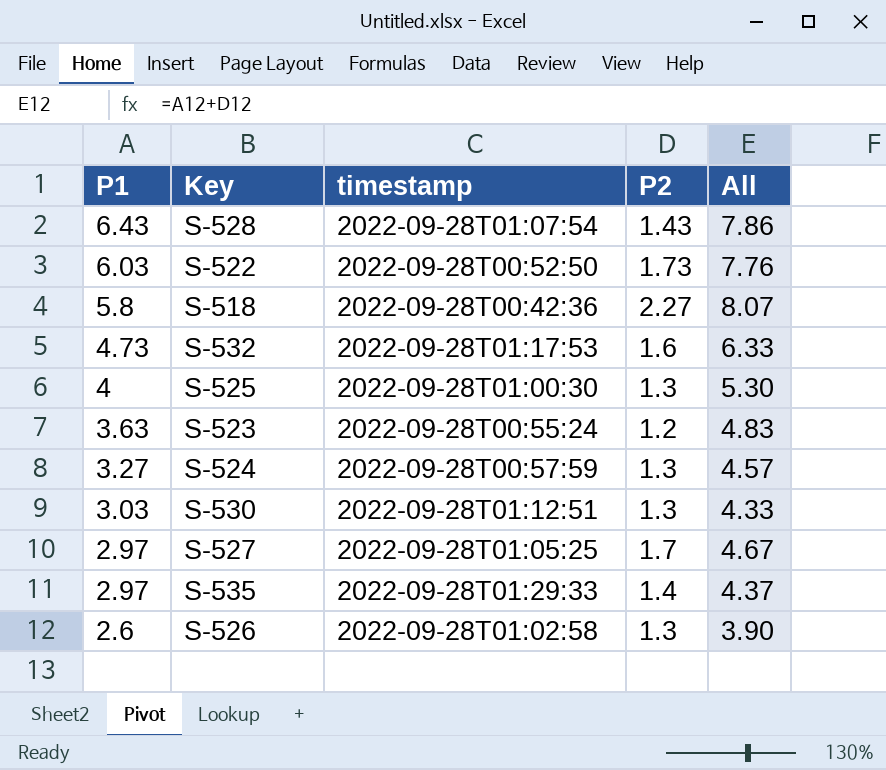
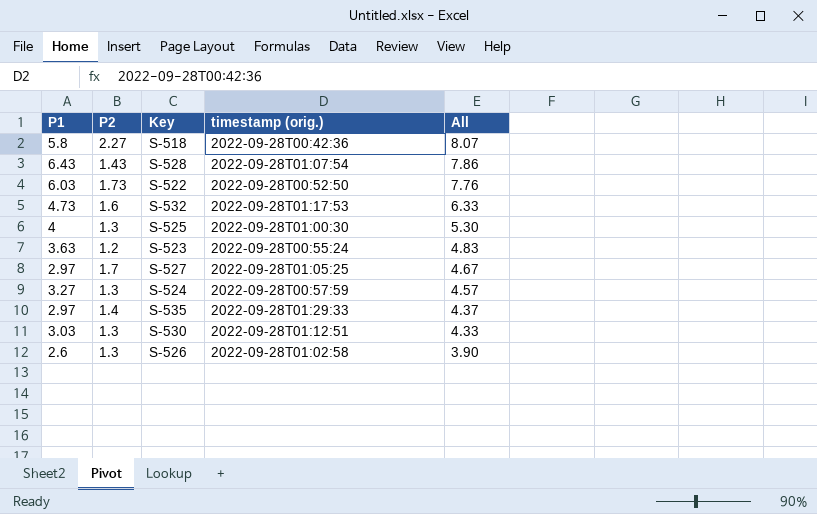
row order: P1 descending -> All descending
column P2 | position: 4 -> 2
column name: timestamp -> timestamp (orig.)

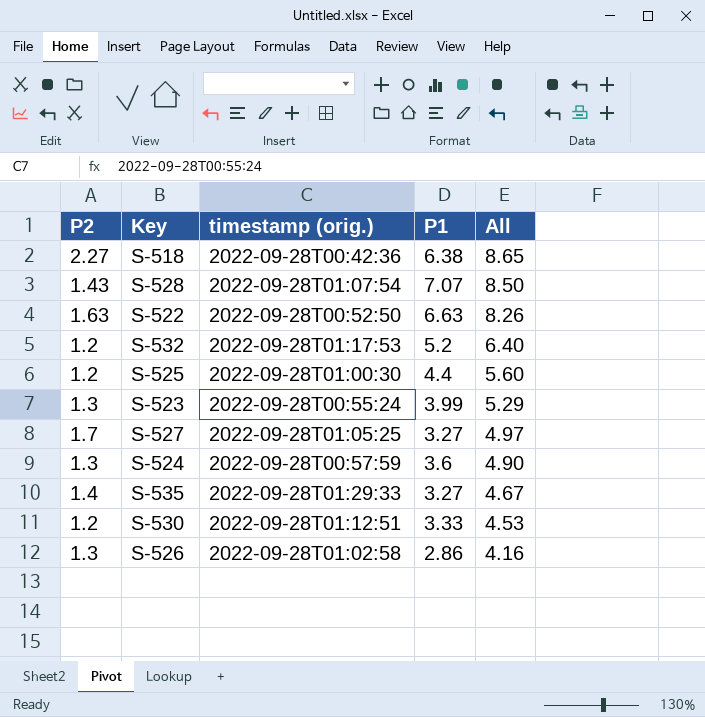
column P1 | position: 1 -> 4
S-518 | P1: 5.8 -> 6.38
S-518 | All: 8.07 -> 8.65
S-528 | P1: 6.43 -> 7.07
S-528 | All: 7.86 -> 8.50
S-522 | P2: 1.73 -> 1.63
S-522 | P1: 6.03 -> 6.63
S-522 | All: 7.76 -> 8.26
S-532 | P2: 1.6 -> 1.2
S-532 | P1: 4.73 -> 5.2
S-532 | All: 6.33 -> 6.40
S-525 | P2: 1.3 -> 1.2
S-525 | P1: 4 -> 4.4
S-525 | All: 5.30 -> 5.60
S-523 | P2: 1.2 -> 1.3
S-523 | P1: 3.63 -> 3.99
S-523 | All: 4.83 -> 5.29
S-527 | P1: 2.97 -> 3.27
S-527 | All: 4.67 -> 4.97
S-524 | P1: 3.27 -> 3.6
S-524 | All: 4.57 -> 4.90
S-535 | P1: 2.97 -> 3.27
S-535 | All: 4.37 -> 4.67
S-530 | P2: 1.3 -> 1.2
S-530 | P1: 3.03 -> 3.33
S-530 | All: 4.33 -> 4.53
S-526 | P1: 2.6 -> 2.86
S-526 | All: 3.90 -> 4.16

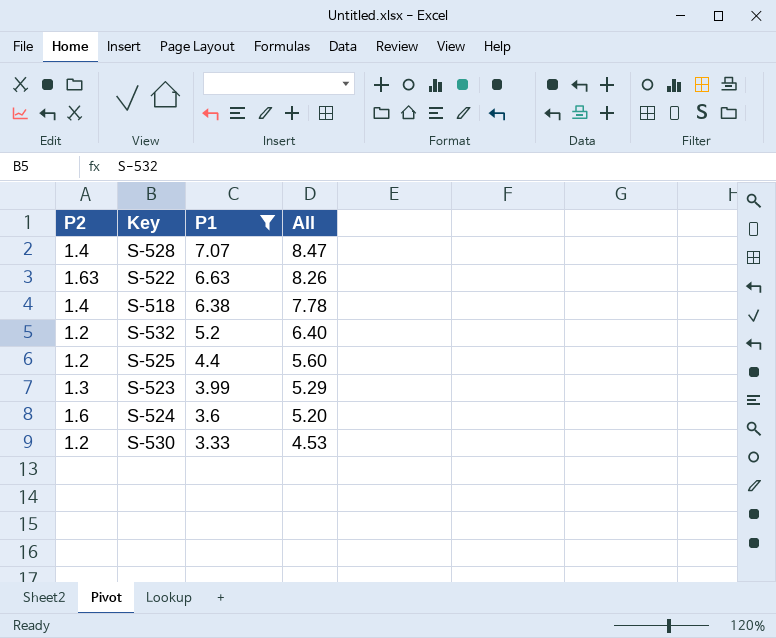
filter: none -> P1 >= 3.33
row order: All descending -> P1 descending
column timestamp (orig.) | position: 3 -> none
S-528 | P2: 1.43 -> 1.4
S-528 | All: 8.50 -> 8.47
S-518 | P2: 2.27 -> 1.4
S-518 | All: 8.65 -> 7.78
S-524 | P2: 1.3 -> 1.6
S-524 | All: 4.90 -> 5.20

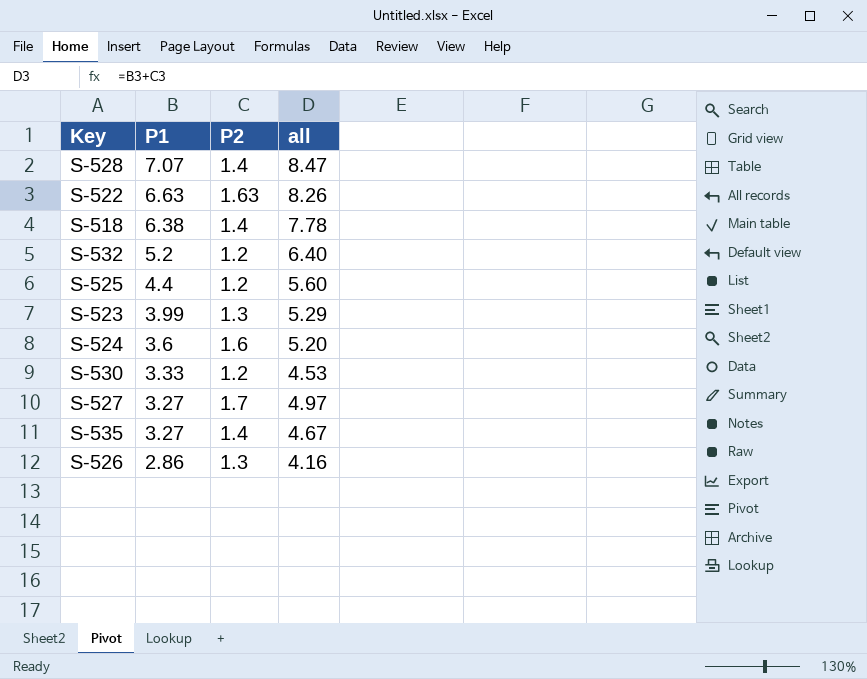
filter: P1 >= 3.33 -> none
column P2 | position: 1 -> 3
column name: All -> all

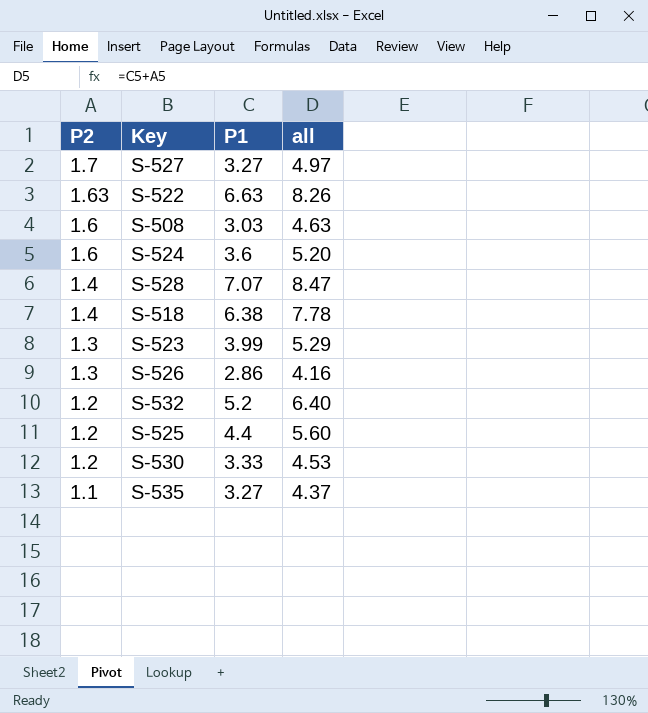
row order: P1 descending -> P2 descending
column P2 | position: 3 -> 1
row S-508: none -> 1.6 | 3.03 | 4.63
S-535 | P2: 1.4 -> 1.1
S-535 | all: 4.67 -> 4.37

